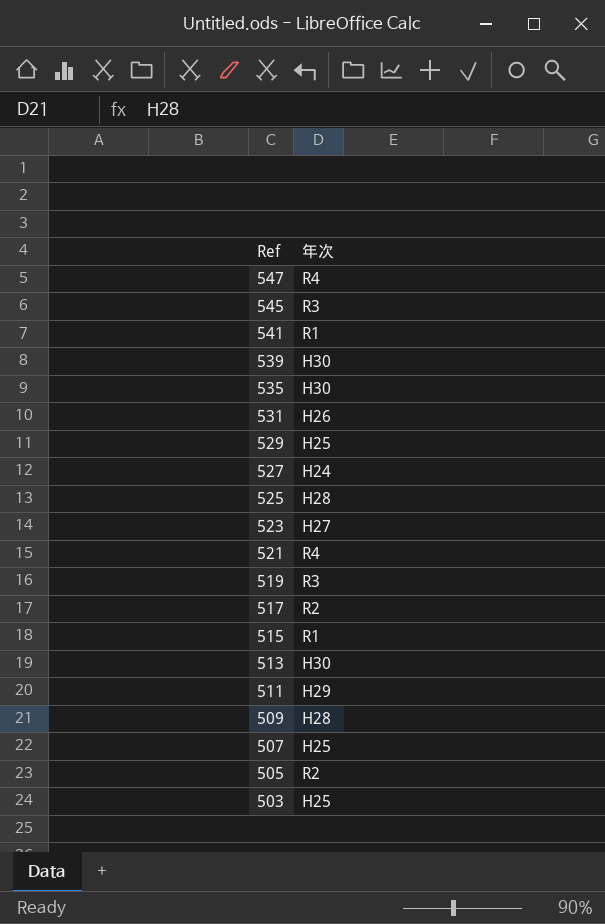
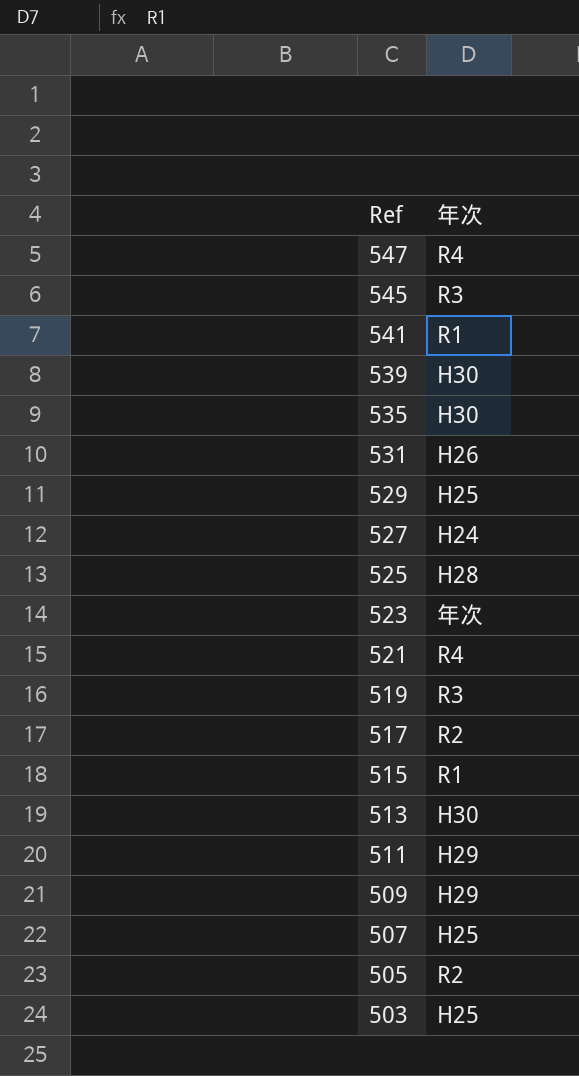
523 | 年次: H27 -> 年次
509 | 年次: H28 -> H29

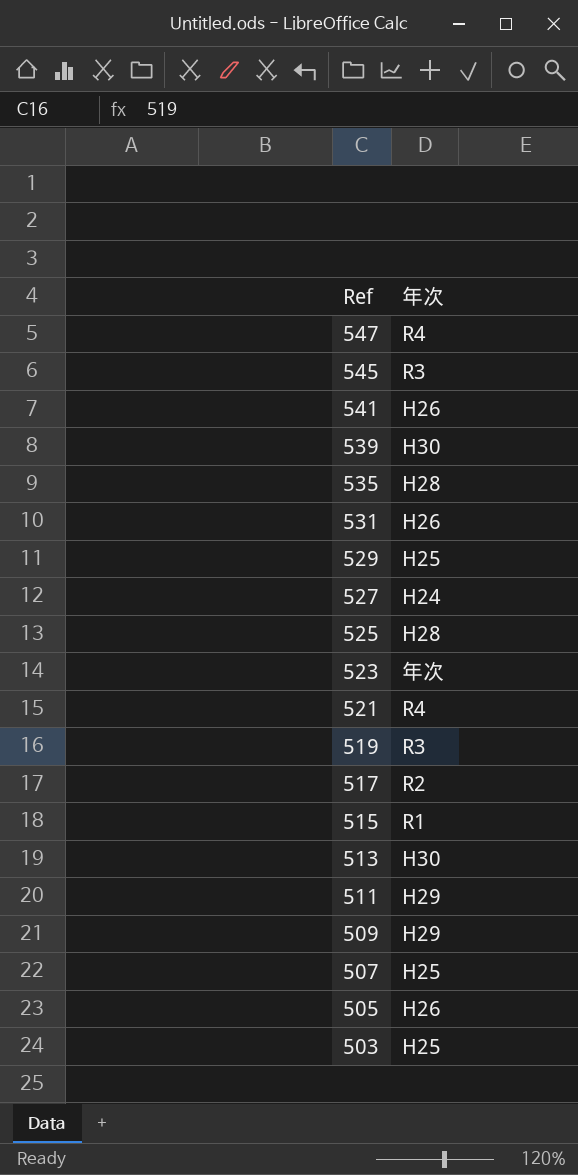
541 | 年次: R1 -> H26
535 | 年次: H30 -> H28
505 | 年次: R2 -> H26

